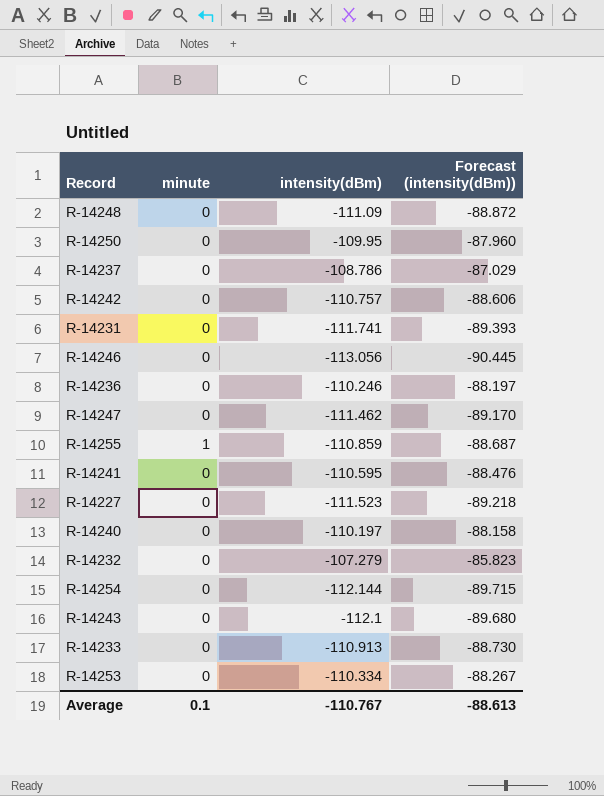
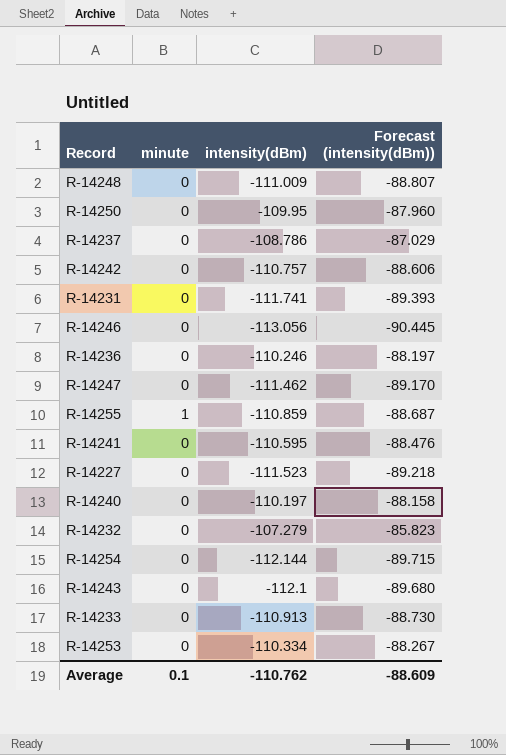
R-14248 | intensity(dBm): -111.09 -> -111.009
R-14248 | Forecast (intensity(dBm)): -88.872 -> -88.807
Average | intensity(dBm): -110.767 -> -110.762
Average | Forecast (intensity(dBm)): -88.613 -> -88.609

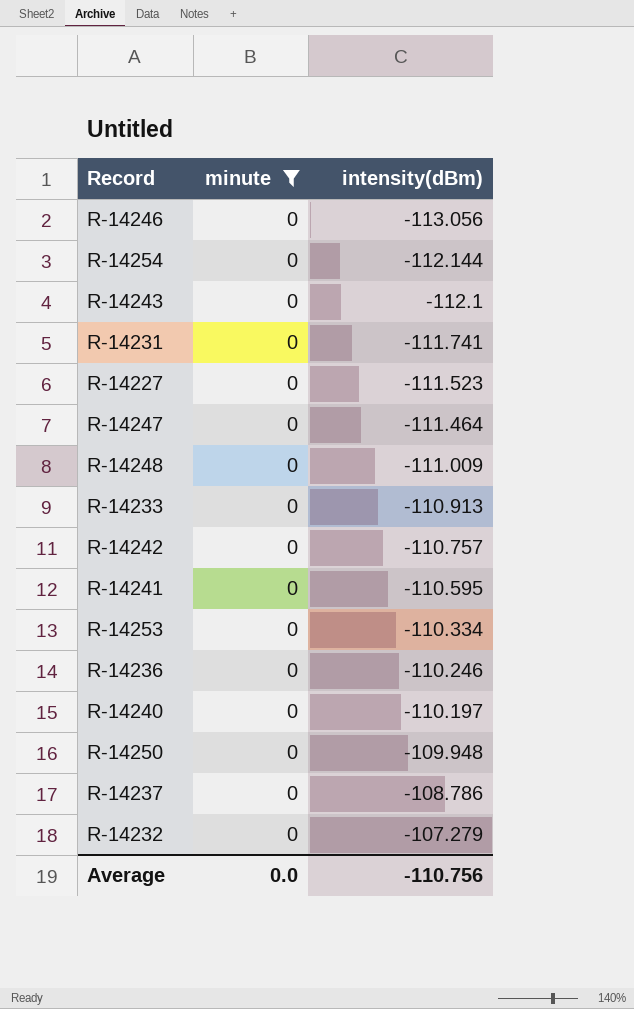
filter: none -> minute = 0
row order: none -> intensity(dBm) ascending
column Forecast (intensity(dBm)) | formula: [intensity(dBm)] * 0.8 -> none
R-14247 | intensity(dBm): -111.462 -> -111.464
R-14250 | intensity(dBm): -109.95 -> -109.948
Average | minute: 0.1 -> 0.0
Average | intensity(dBm): -110.762 -> -110.756

